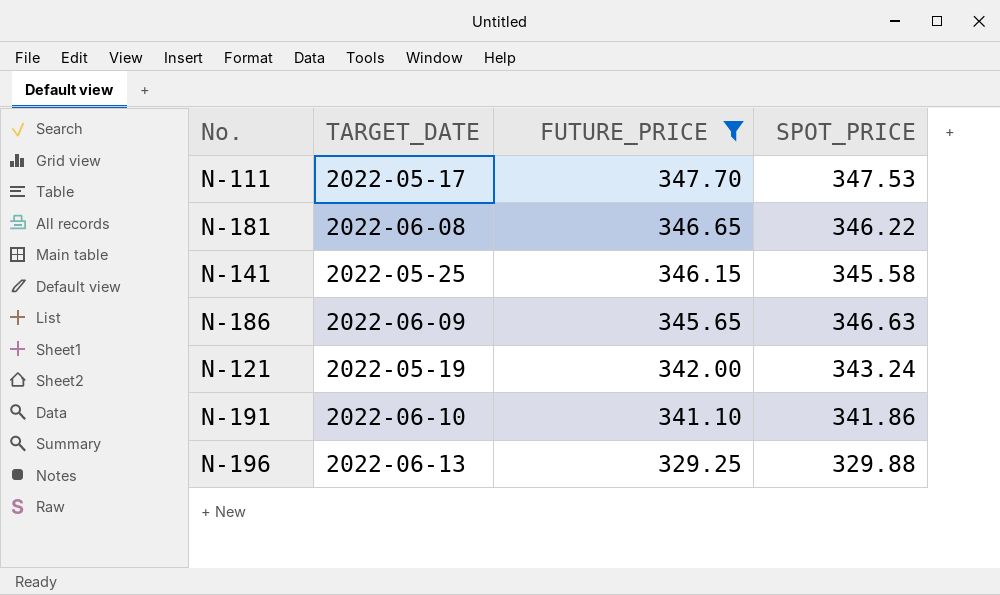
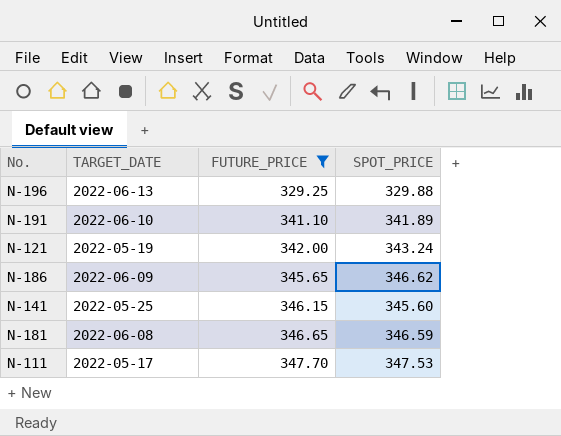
row order: FUTURE_PRICE descending -> FUTURE_PRICE ascending
N-191 | SPOT_PRICE: 341.86 -> 341.89
N-186 | SPOT_PRICE: 346.63 -> 346.62
N-141 | SPOT_PRICE: 345.58 -> 345.60
N-181 | SPOT_PRICE: 346.22 -> 346.59

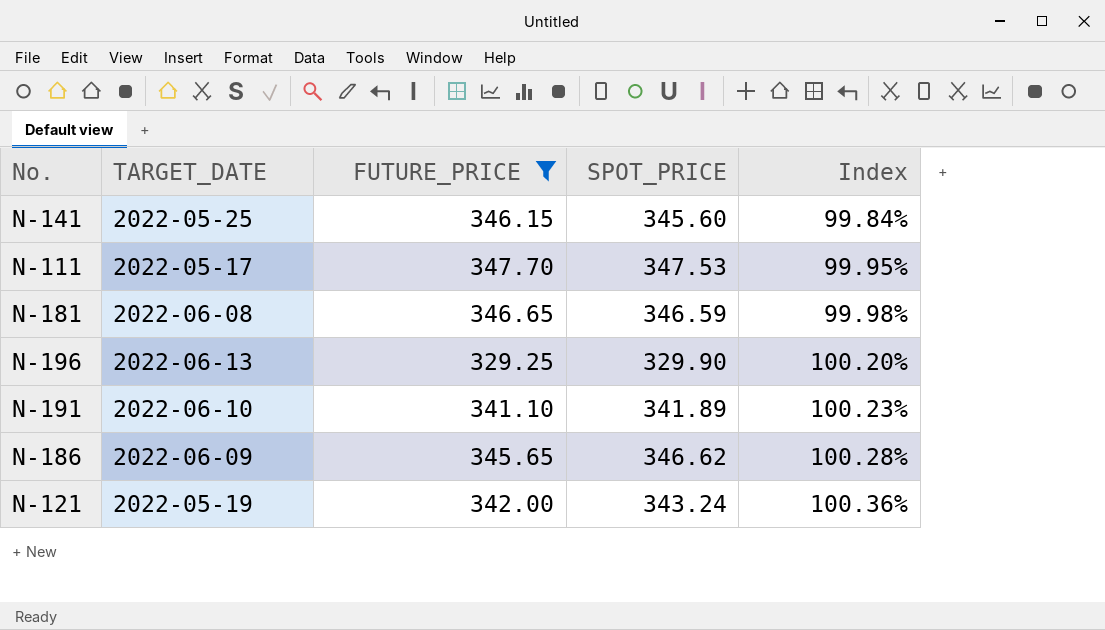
row order: FUTURE_PRICE ascending -> Index ascending
column Index | formula: none -> [SPOT_PRICE] / [FUTURE_PRICE]
N-196 | SPOT_PRICE: 329.88 -> 329.90

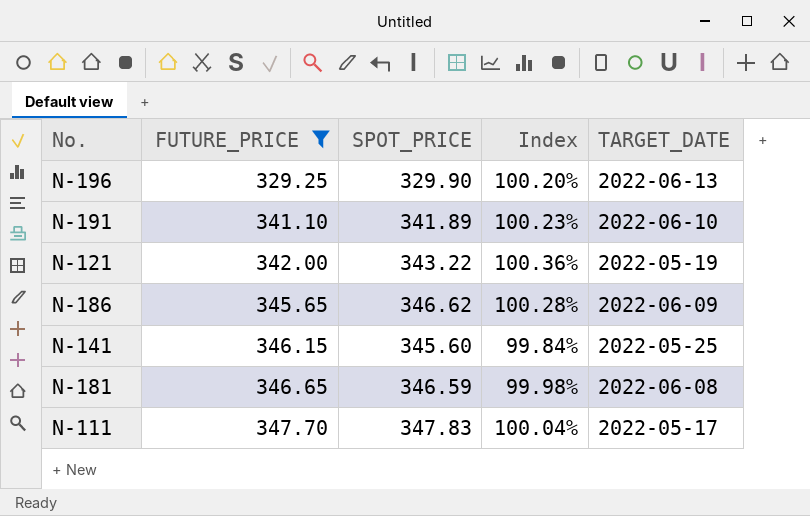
row order: Index ascending -> FUTURE_PRICE ascending
column TARGET_DATE | position: 2 -> 5
N-121 | SPOT_PRICE: 343.24 -> 343.22
N-111 | SPOT_PRICE: 347.53 -> 347.83
N-111 | Index: 99.95% -> 100.04%

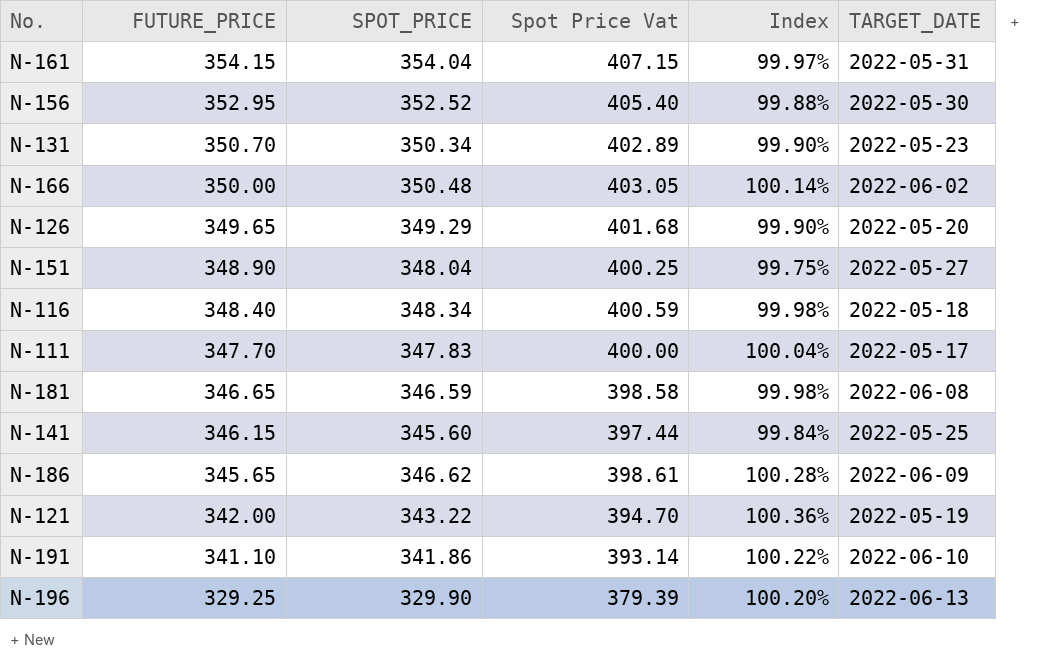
filter: FUTURE_PRICE <= 347.70 -> none
row order: FUTURE_PRICE ascending -> FUTURE_PRICE descending
column Spot Price Vat | formula: none -> [SPOT_PRICE] * 1.15
N-191 | SPOT_PRICE: 341.89 -> 341.86
N-191 | Index: 100.23% -> 100.22%

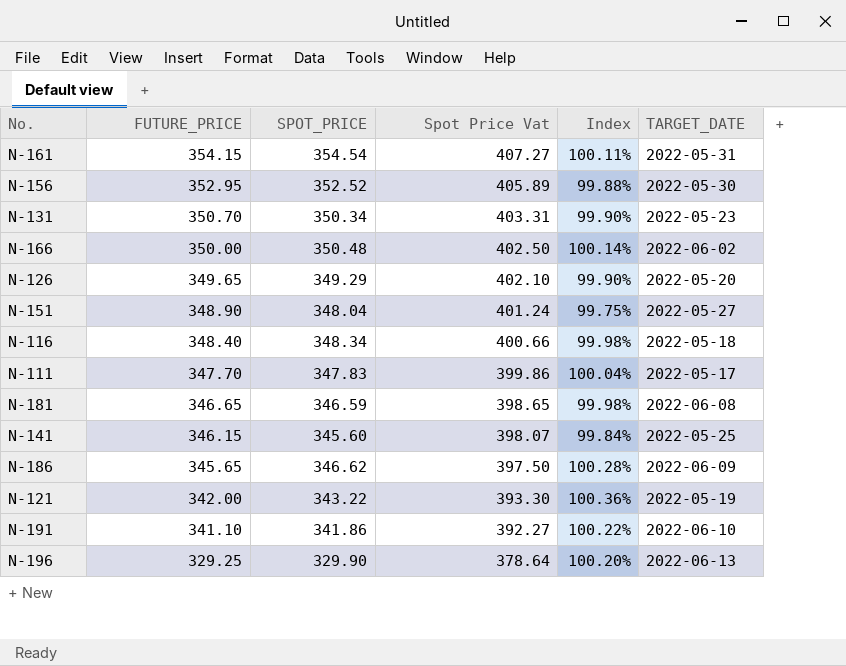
column Spot Price Vat | formula: [SPOT_PRICE] * 1.15 -> [FUTURE_PRICE] * 1.15
N-161 | SPOT_PRICE: 354.04 -> 354.54
N-161 | Index: 99.97% -> 100.11%

